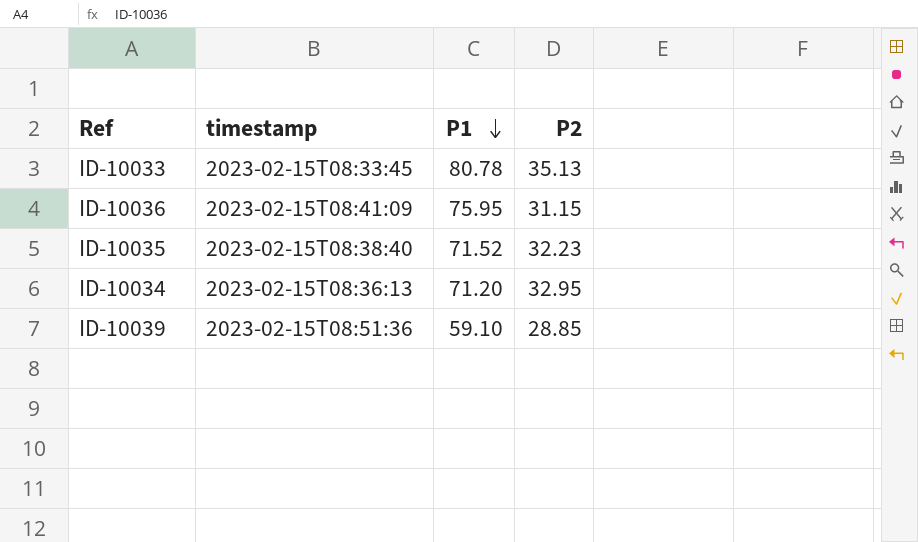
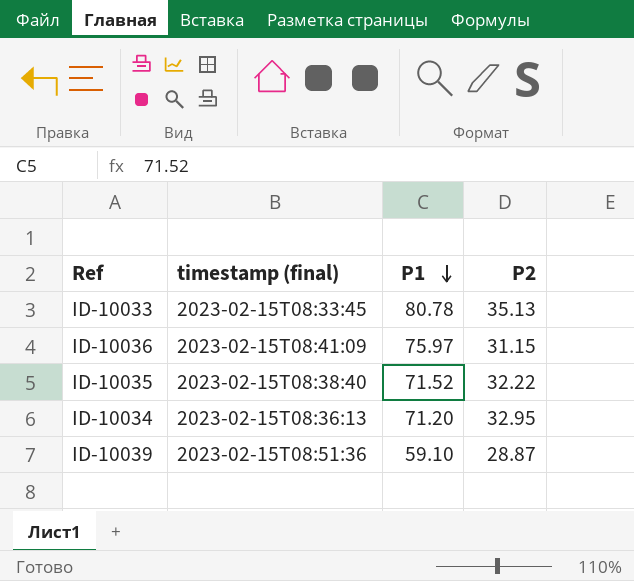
column name: timestamp -> timestamp (final)
ID-10036 | P1: 75.95 -> 75.97
ID-10035 | P2: 32.23 -> 32.22
ID-10039 | P2: 28.85 -> 28.87

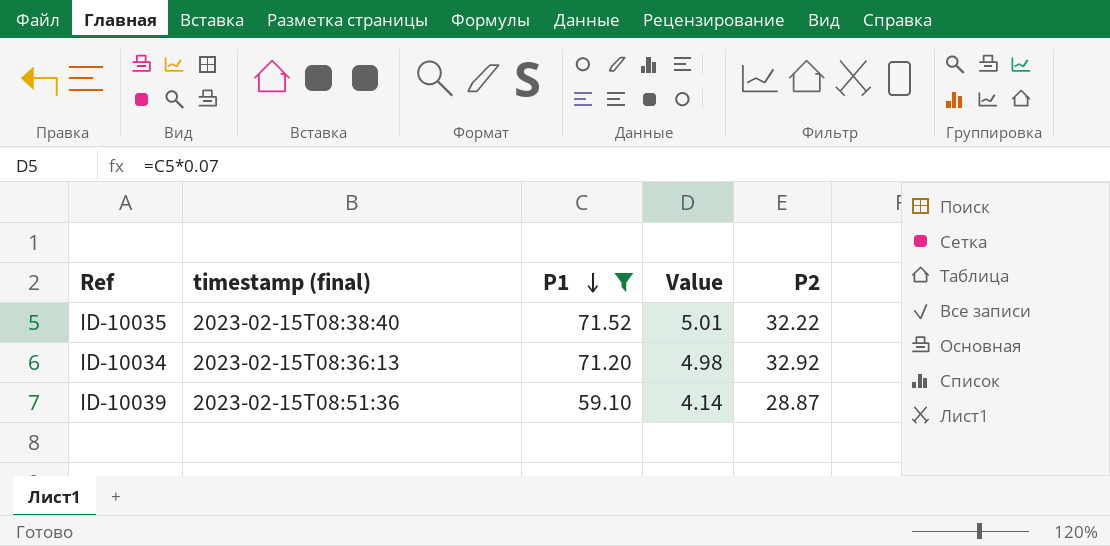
filter: none -> P1 <= 71.52
column Value | formula: none -> [P1] * 0.07
ID-10034 | P2: 32.95 -> 32.92

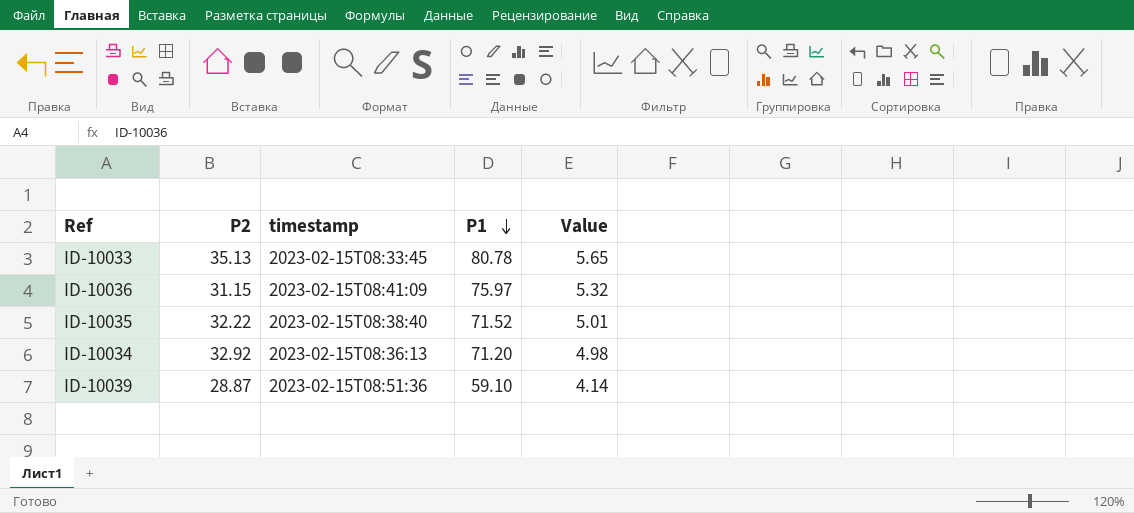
filter: P1 <= 71.52 -> none
column P2 | position: 5 -> 2
column name: timestamp (final) -> timestamp

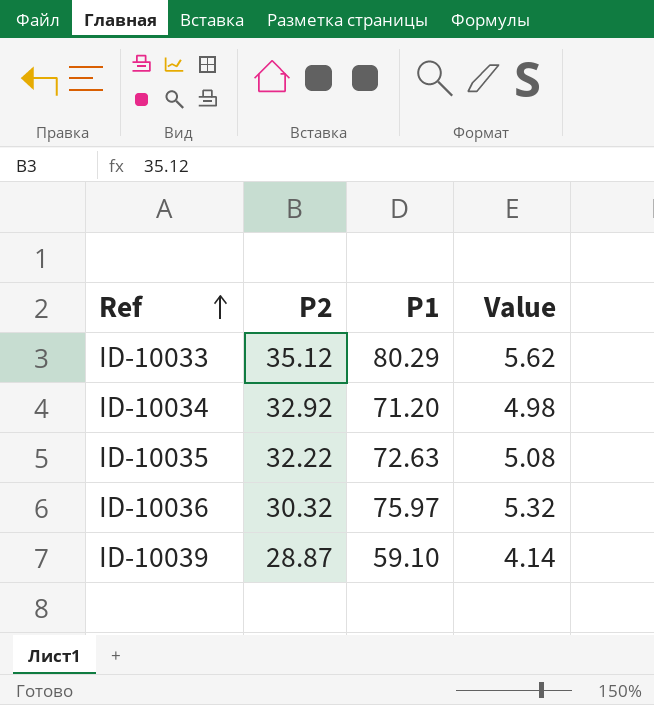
row order: P1 descending -> Ref ascending
column timestamp | position: 3 -> none
ID-10033 | P2: 35.13 -> 35.12
ID-10033 | P1: 80.78 -> 80.29
ID-10033 | Value: 5.65 -> 5.62
ID-10035 | P1: 71.52 -> 72.63
ID-10035 | Value: 5.01 -> 5.08
ID-10036 | P2: 31.15 -> 30.32

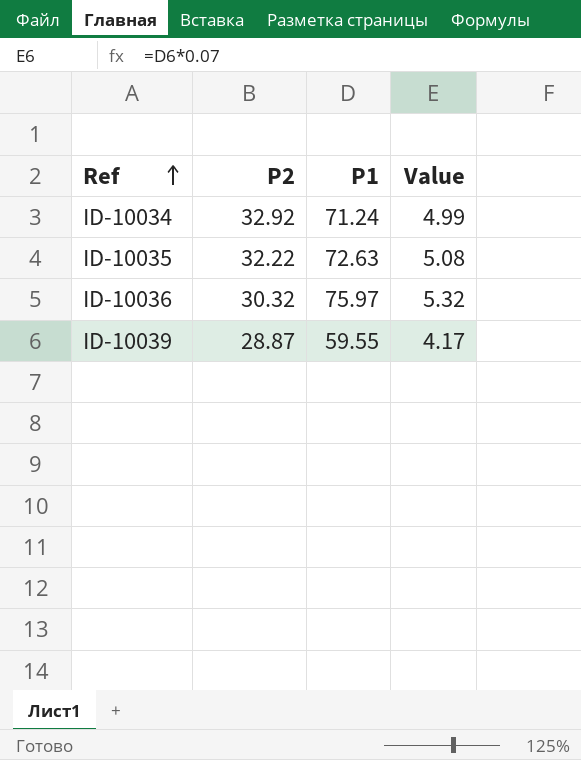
row ID-10033: 35.12 | 80.29 | 5.62 -> none
ID-10034 | P1: 71.20 -> 71.24
ID-10034 | Value: 4.98 -> 4.99
ID-10039 | P1: 59.10 -> 59.55
ID-10039 | Value: 4.14 -> 4.17

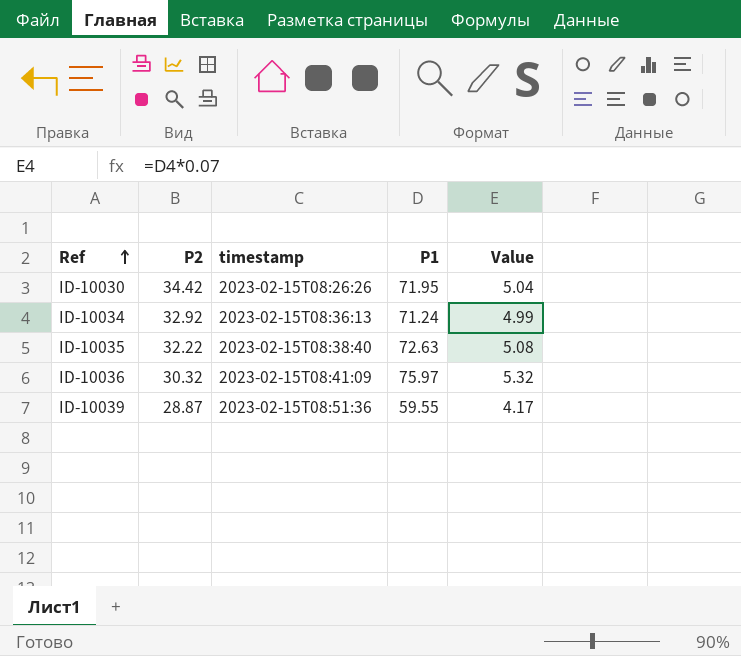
column timestamp | position: none -> 3
row ID-10030: none -> 34.42 | 2023-02-15T08:26:26 | 71.95 | 5.04

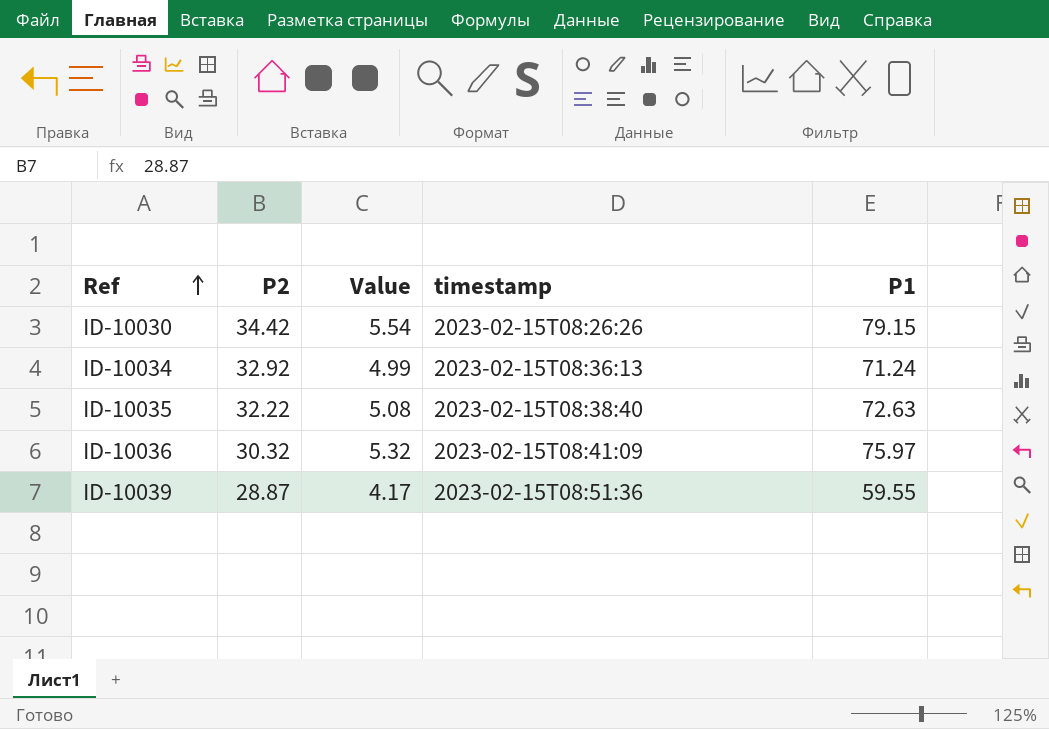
column Value | position: 5 -> 3
ID-10030 | Value: 5.04 -> 5.54
ID-10030 | P1: 71.95 -> 79.15

